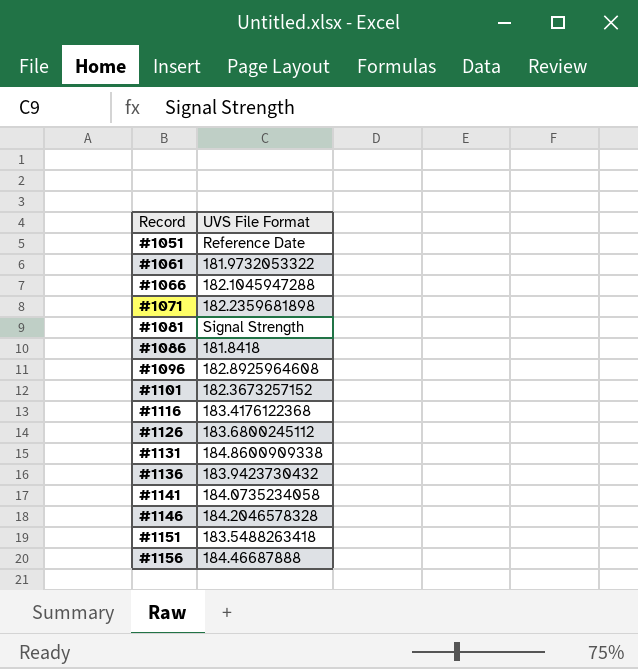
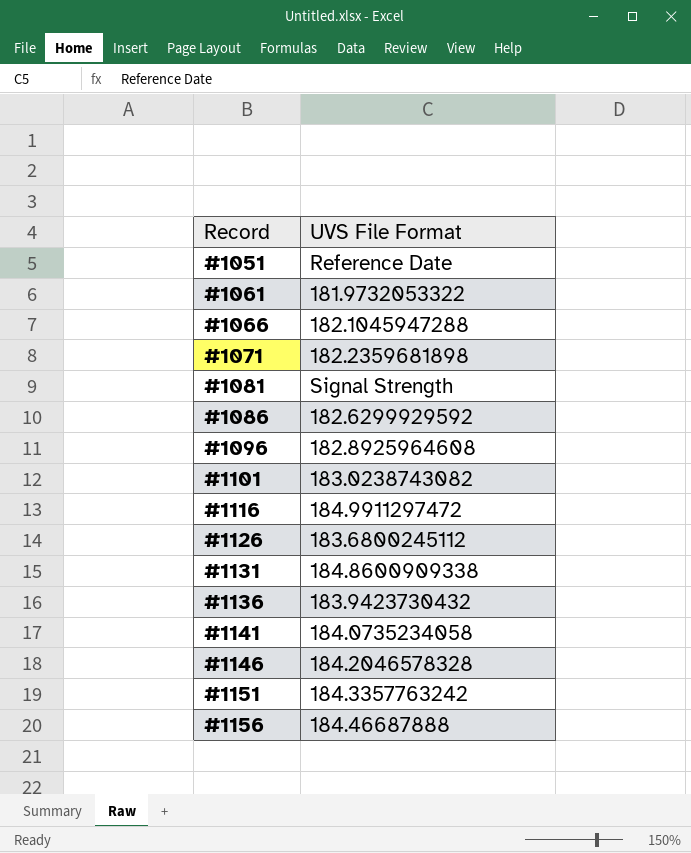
#1086 | UVS File Format: 181.8418 -> 182.6299929592
#1101 | UVS File Format: 182.3673257152 -> 183.0238743082
#1116 | UVS File Format: 183.4176122368 -> 184.9911297472
#1151 | UVS File Format: 183.5488263418 -> 184.3357763242

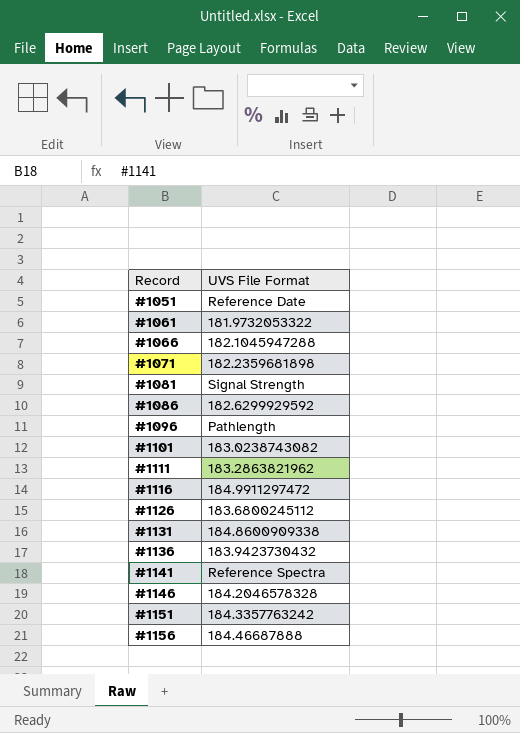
#1096 | UVS File Format: 182.8925964608 -> Pathlength
row #1111: none -> 183.2863821962
#1141 | UVS File Format: 184.0735234058 -> Reference Spectra

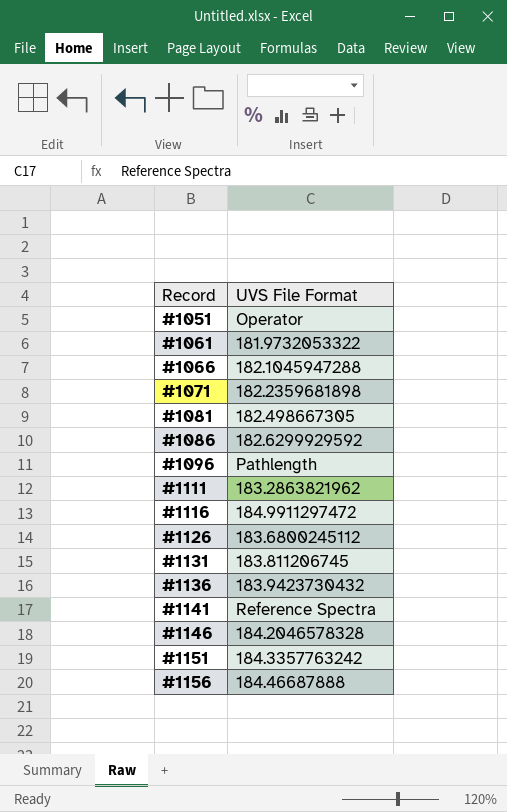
row #1101: 183.0238743082 -> none
#1051 | UVS File Format: Reference Date -> Operator
#1081 | UVS File Format: Signal Strength -> 182.498667305
#1131 | UVS File Format: 184.8600909338 -> 183.811206745

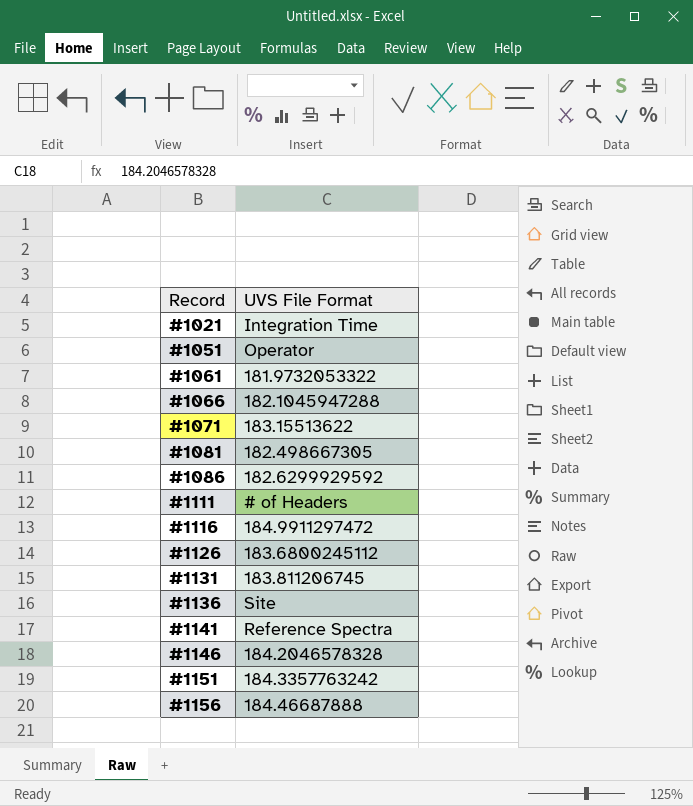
row #1096: Pathlength -> none
row #1021: none -> Integration Time
#1071 | UVS File Format: 182.2359681898 -> 183.15513622
#1111 | UVS File Format: 183.2863821962 -> # of Headers
#1136 | UVS File Format: 183.9423730432 -> Site

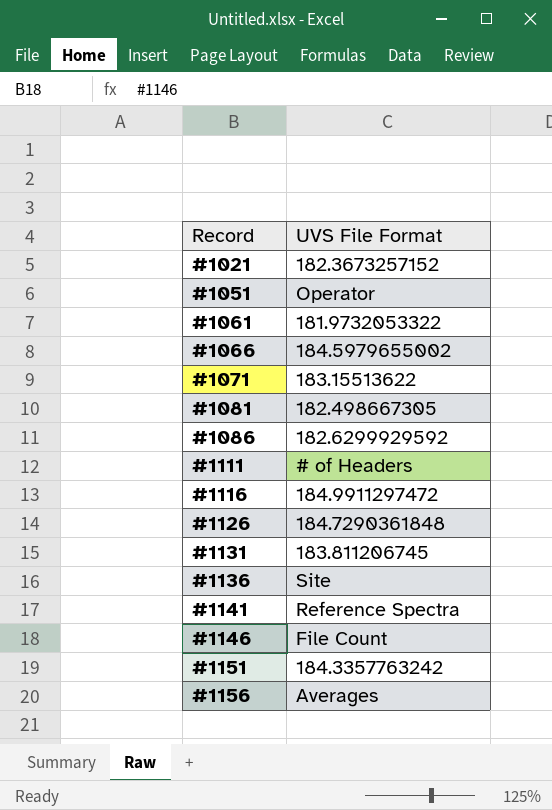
#1021 | UVS File Format: Integration Time -> 182.3673257152
#1066 | UVS File Format: 182.1045947288 -> 184.5979655002
#1126 | UVS File Format: 183.6800245112 -> 184.7290361848
#1146 | UVS File Format: 184.2046578328 -> File Count
#1156 | UVS File Format: 184.46687888 -> Averages

